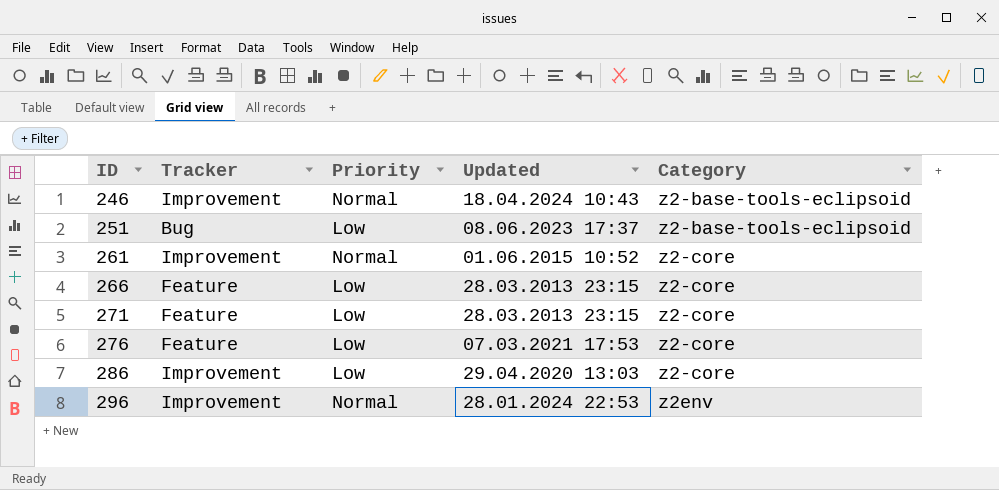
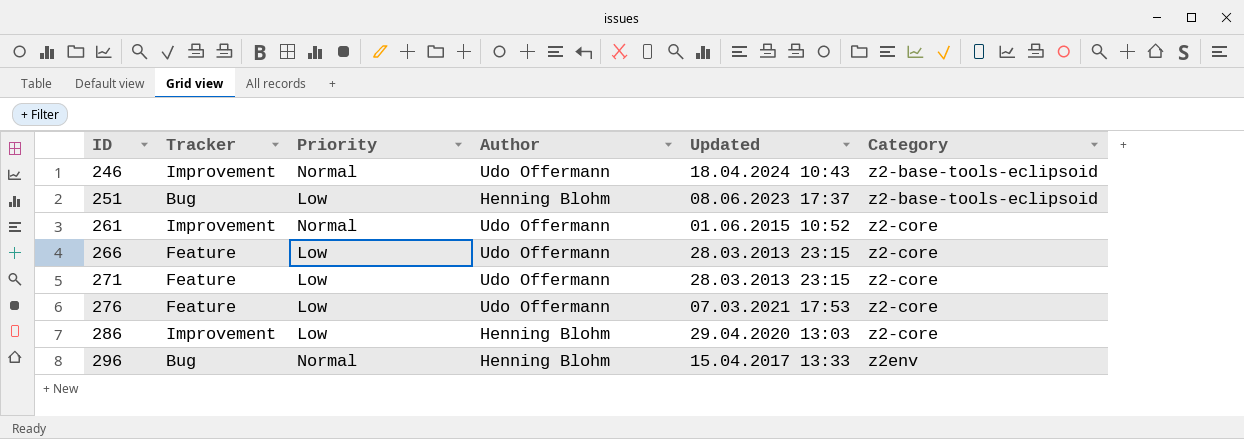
column Author | position: none -> 4
296 | Tracker: Improvement -> Bug
296 | Updated: 28.01.2024 22:53 -> 15.04.2017 13:33

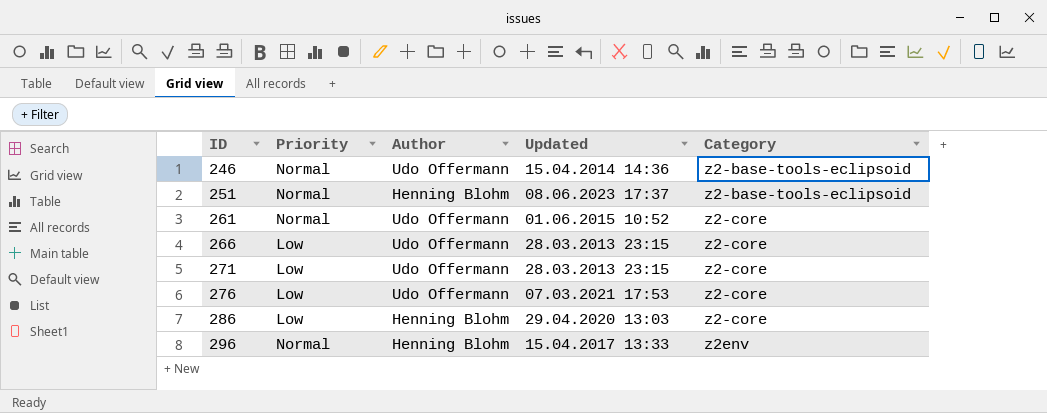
column Tracker | position: 2 -> none
246 | Updated: 18.04.2024 10:43 -> 15.04.2014 14:36
251 | Priority: Low -> Normal

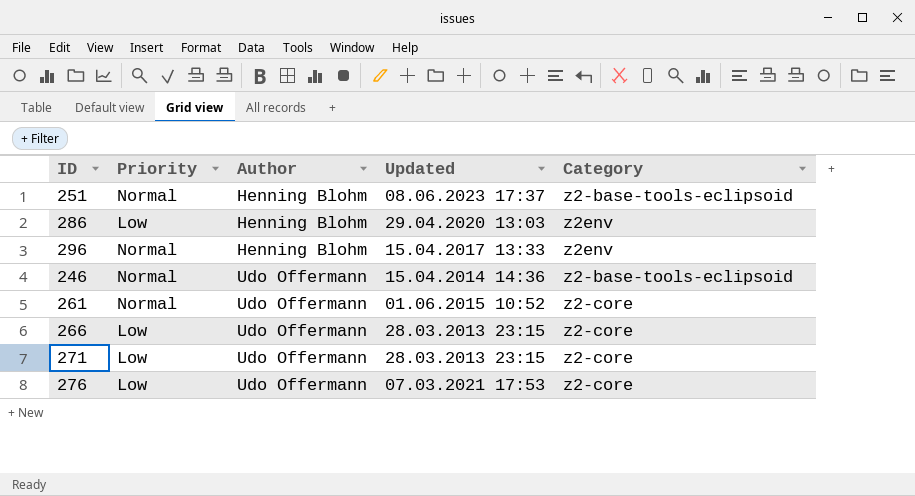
row order: ID ascending -> Author ascending
286 | Category: z2-core -> z2env

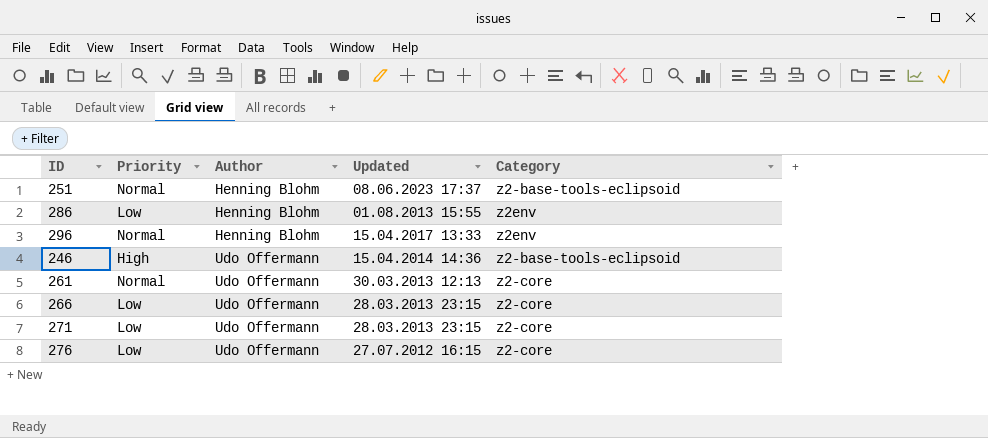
286 | Updated: 29.04.2020 13:03 -> 01.08.2013 15:55
246 | Priority: Normal -> High
261 | Updated: 01.06.2015 10:52 -> 30.03.2013 12:13
276 | Updated: 07.03.2021 17:53 -> 27.07.2012 16:15

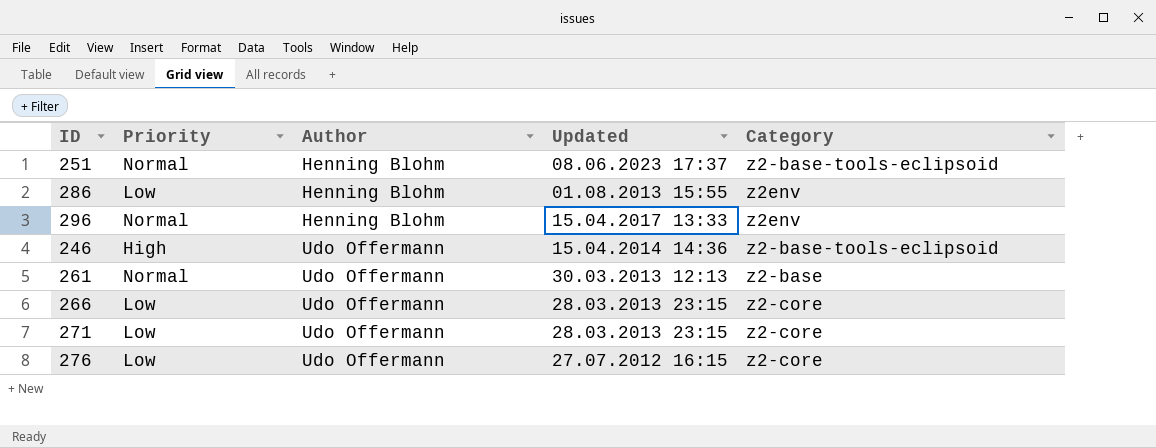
261 | Category: z2-core -> z2-base

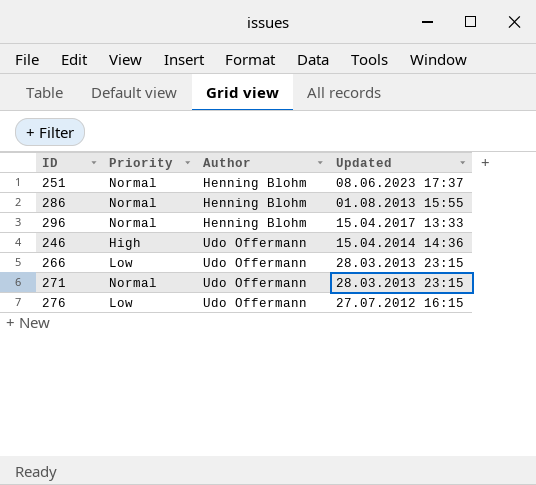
column Category | position: 5 -> none
row 261: Normal | Udo Offermann | 30.03.2013 12:13 | z2-base -> none
286 | Priority: Low -> Normal
271 | Priority: Low -> Normal

